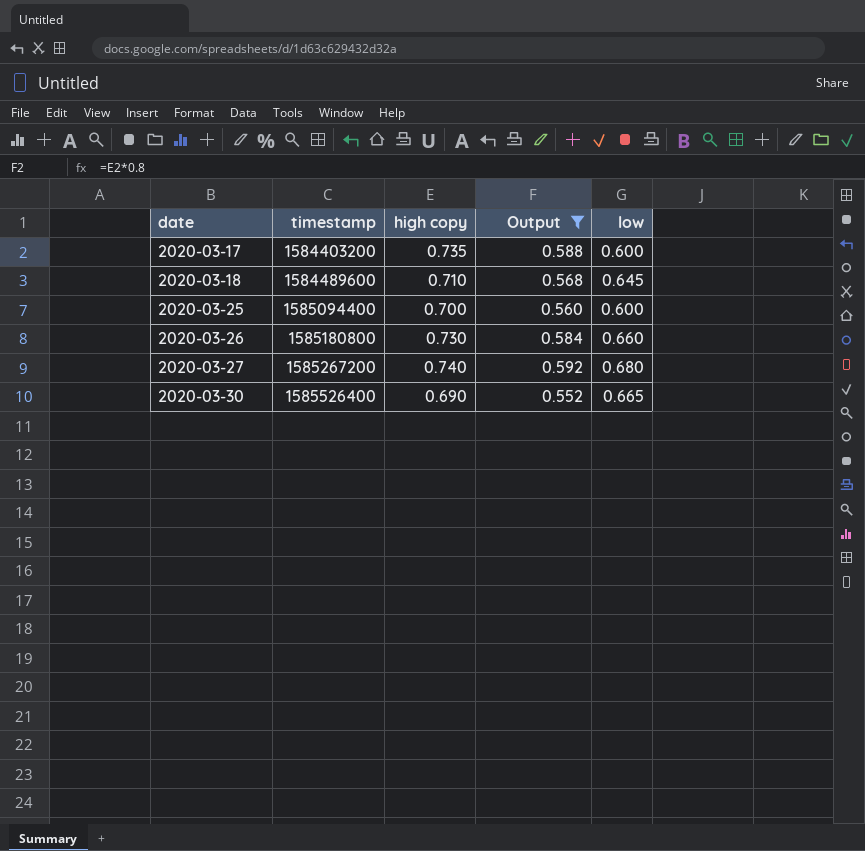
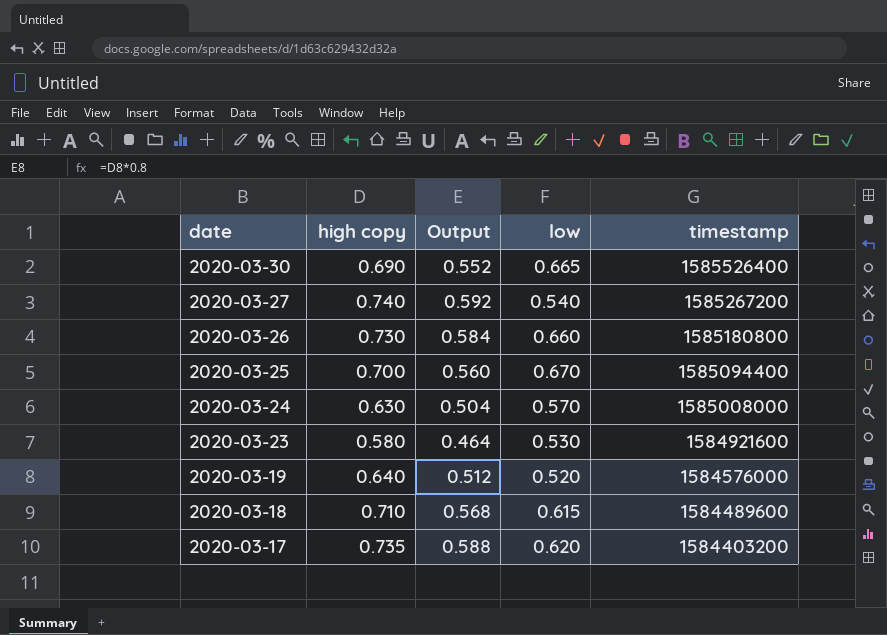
filter: Output >= 0.552 -> none
row order: date ascending -> date descending
column timestamp | position: 2 -> 5
2020-03-27 | low: 0.680 -> 0.540
2020-03-25 | low: 0.600 -> 0.670
2020-03-18 | low: 0.645 -> 0.615
2020-03-17 | low: 0.600 -> 0.620

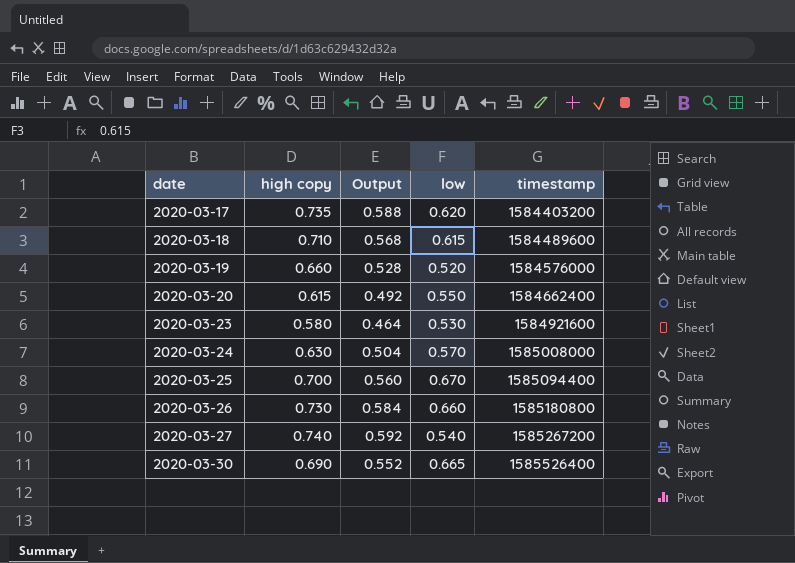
row order: date descending -> date ascending
2020-03-19 | high copy: 0.640 -> 0.660
2020-03-19 | Output: 0.512 -> 0.528
row 2020-03-20: none -> 0.615 | 0.492 | 0.550 | 1584662400

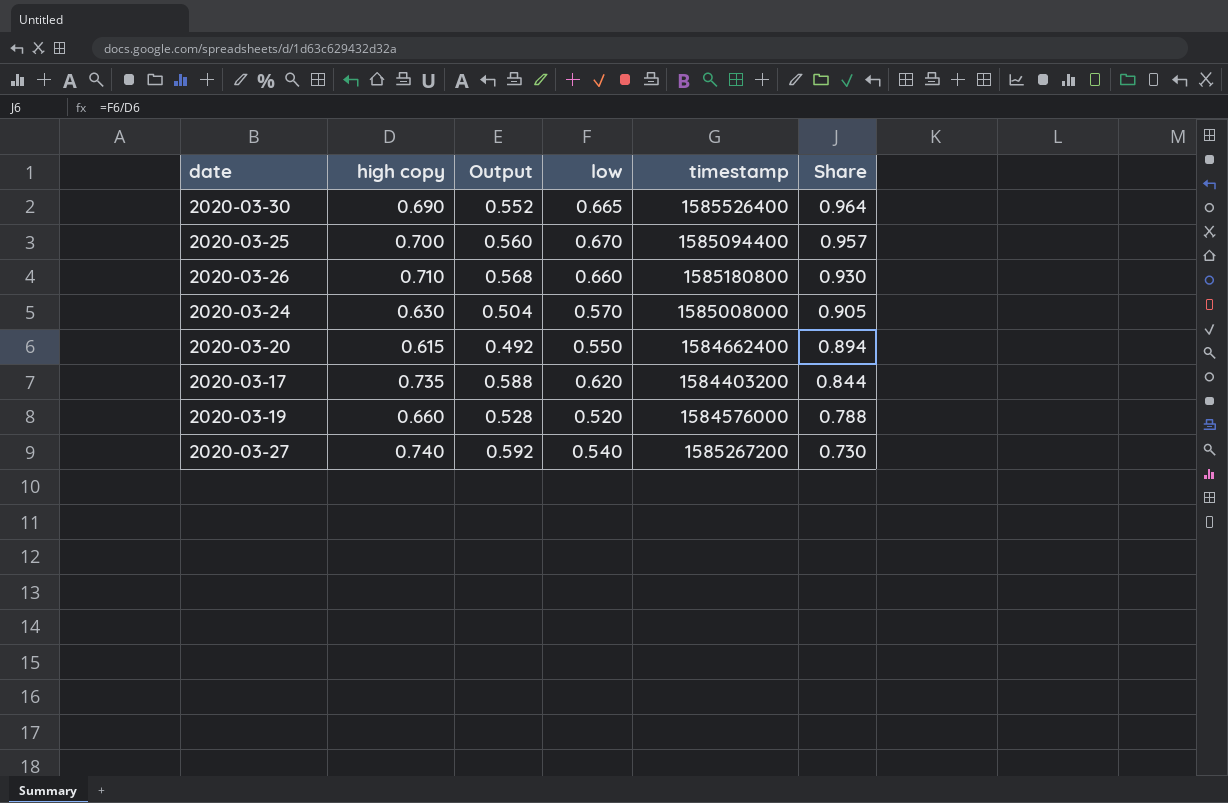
row order: date ascending -> Share descending
column Share | formula: none -> [low] / [high copy]
row 2020-03-18: 0.710 | 0.568 | 0.615 | 1584489600 -> none
row 2020-03-23: 0.580 | 0.464 | 0.530 | 1584921600 -> none
2020-03-26 | high copy: 0.730 -> 0.710
2020-03-26 | Output: 0.584 -> 0.568

